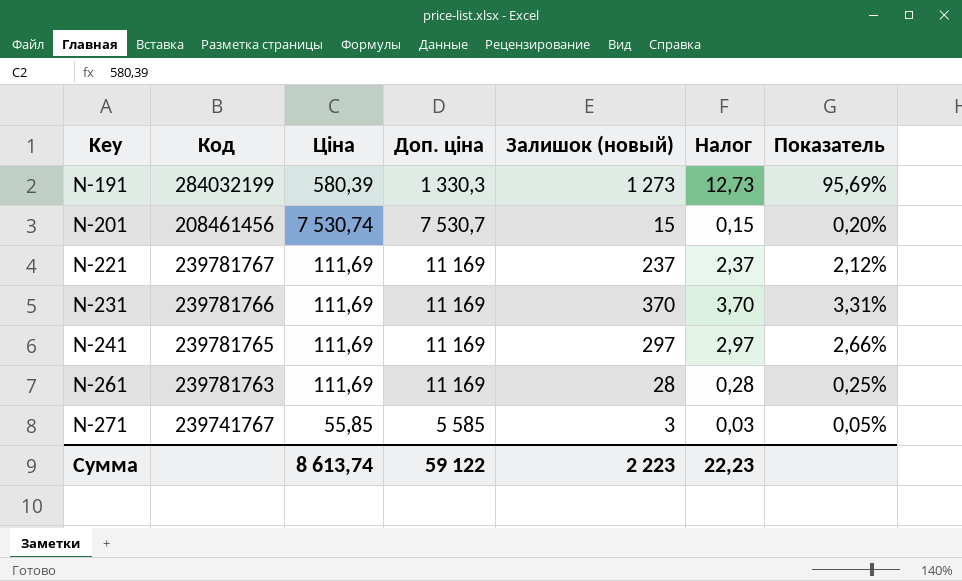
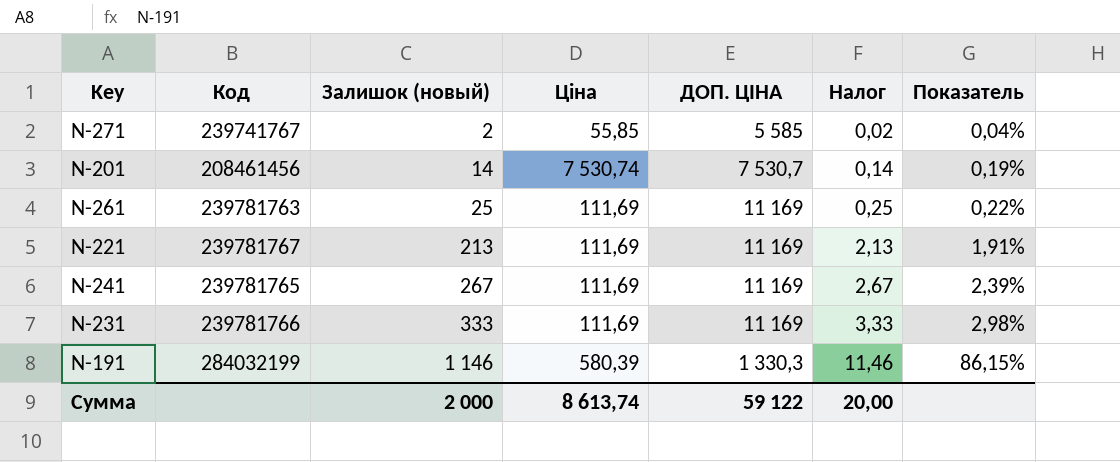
row order: Key ascending -> Залишок (новый) ascending
column Залишок (новый) | position: 5 -> 3
column name: Доп. ціна -> ДОП. ЦІНА
N-271 | Залишок (новый): 3 -> 2
N-271 | Налог: 0,03 -> 0,02
N-271 | Показатель: 0,05% -> 0,04%
N-201 | Залишок (новый): 15 -> 14
N-201 | Налог: 0,15 -> 0,14
N-201 | Показатель: 0,20% -> 0,19%
N-261 | Залишок (новый): 28 -> 25
N-261 | Налог: 0,28 -> 0,25
N-261 | Показатель: 0,25% -> 0,22%
N-221 | Залишок (новый): 237 -> 213
N-221 | Налог: 2,37 -> 2,13
N-221 | Показатель: 2,12% -> 1,91%
N-241 | Залишок (новый): 297 -> 267
N-241 | Налог: 2,97 -> 2,67
N-241 | Показатель: 2,66% -> 2,39%
N-231 | Залишок (новый): 370 -> 333
N-231 | Налог: 3,70 -> 3,33
N-231 | Показатель: 3,31% -> 2,98%
N-191 | Залишок (новый): 1 273 -> 1 146
N-191 | Налог: 12,73 -> 11,46
N-191 | Показатель: 95,69% -> 86,15%
Сумма | Залишок (новый): 2 223 -> 2 000
Сумма | Налог: 22,23 -> 20,00

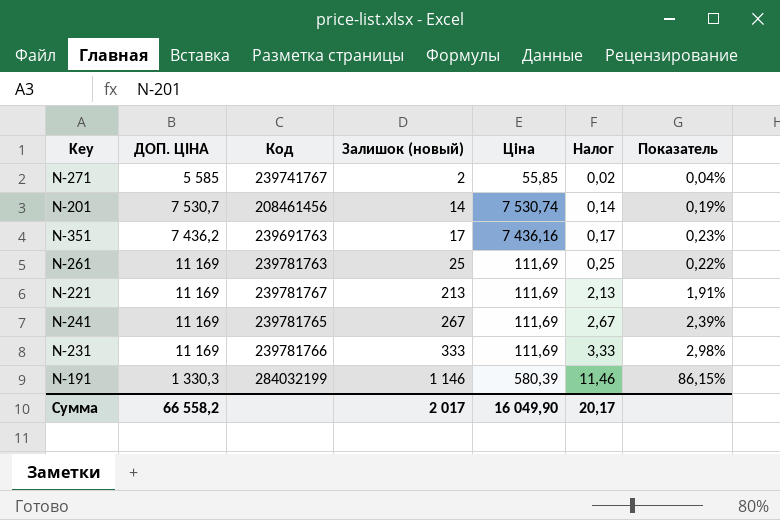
column ДОП. ЦІНА | position: 5 -> 2
row N-351: none -> 7 436,2 | 239691763 | 17 | 7 436,16 | 0,17 | 0,23%
Сумма | ДОП. ЦІНА: 59 122 -> 66 558,2
Сумма | Залишок (новый): 2 000 -> 2 017
Сумма | Ціна: 8 613,74 -> 16 049,90
Сумма | Налог: 20,00 -> 20,17

